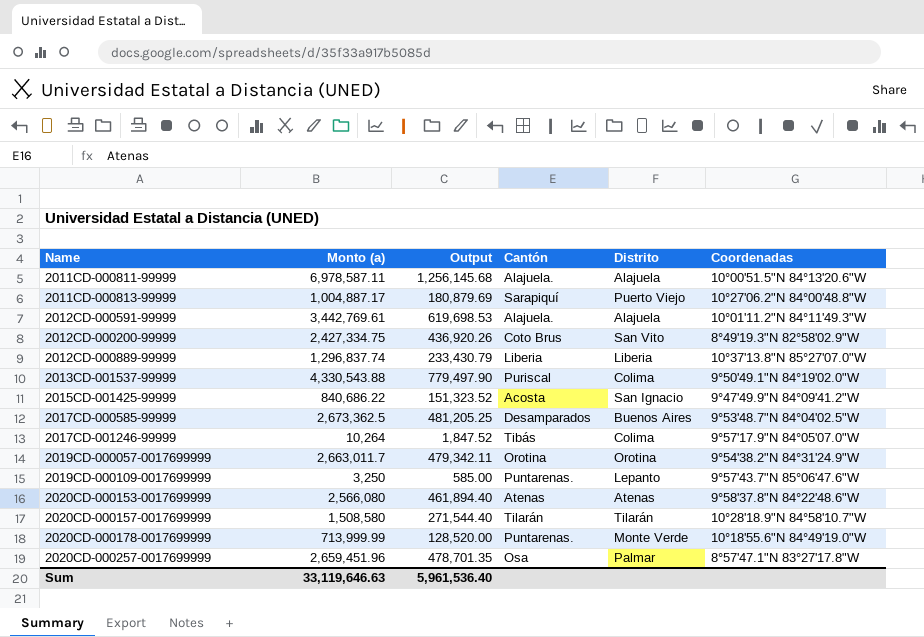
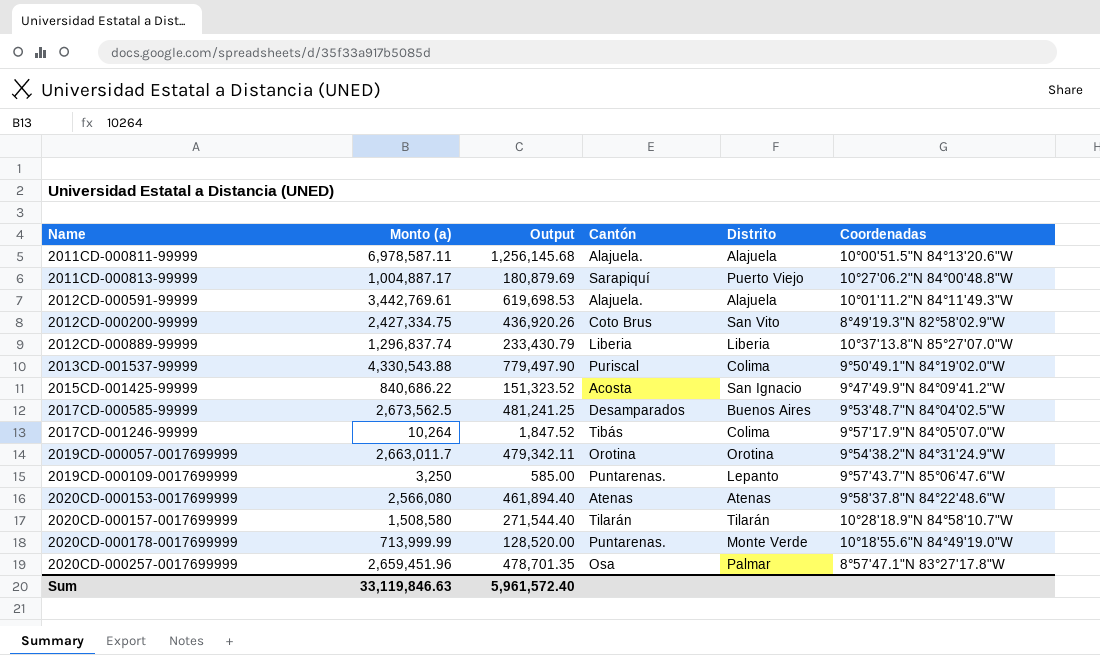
2017CD-000585-99999 | Monto (a): 2,673,362.5 -> 2,673,562.5
2017CD-000585-99999 | Output: 481,205.25 -> 481,241.25
Sum | Monto (a): 33,119,646.63 -> 33,119,846.63
Sum | Output: 5,961,536.40 -> 5,961,572.40

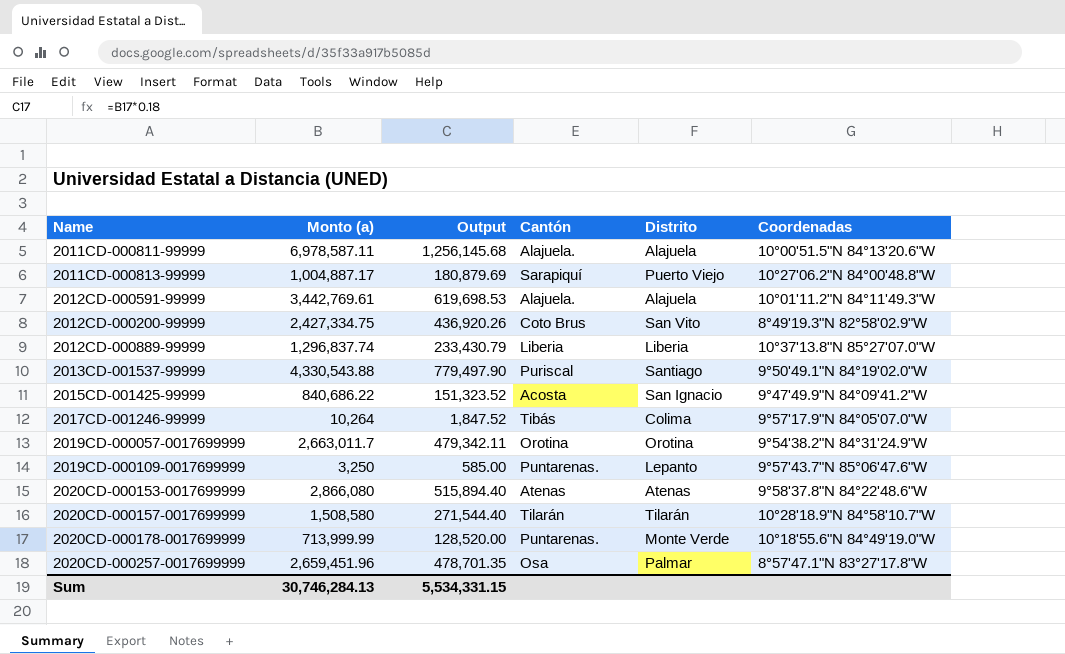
row 2017CD-000585-99999: 2,673,562.5 | 481,241.25 | Desamparados | Buenos Aires | 9°53'48.7"N 84°04'02.5"W -> none
2013CD-001537-99999 | Distrito: Colima -> Santiago
2020CD-000153-0017699999 | Monto (a): 2,566,080 -> 2,866,080
2020CD-000153-0017699999 | Output: 461,894.40 -> 515,894.40
Sum | Monto (a): 33,119,846.63 -> 30,746,284.13
Sum | Output: 5,961,572.40 -> 5,534,331.15

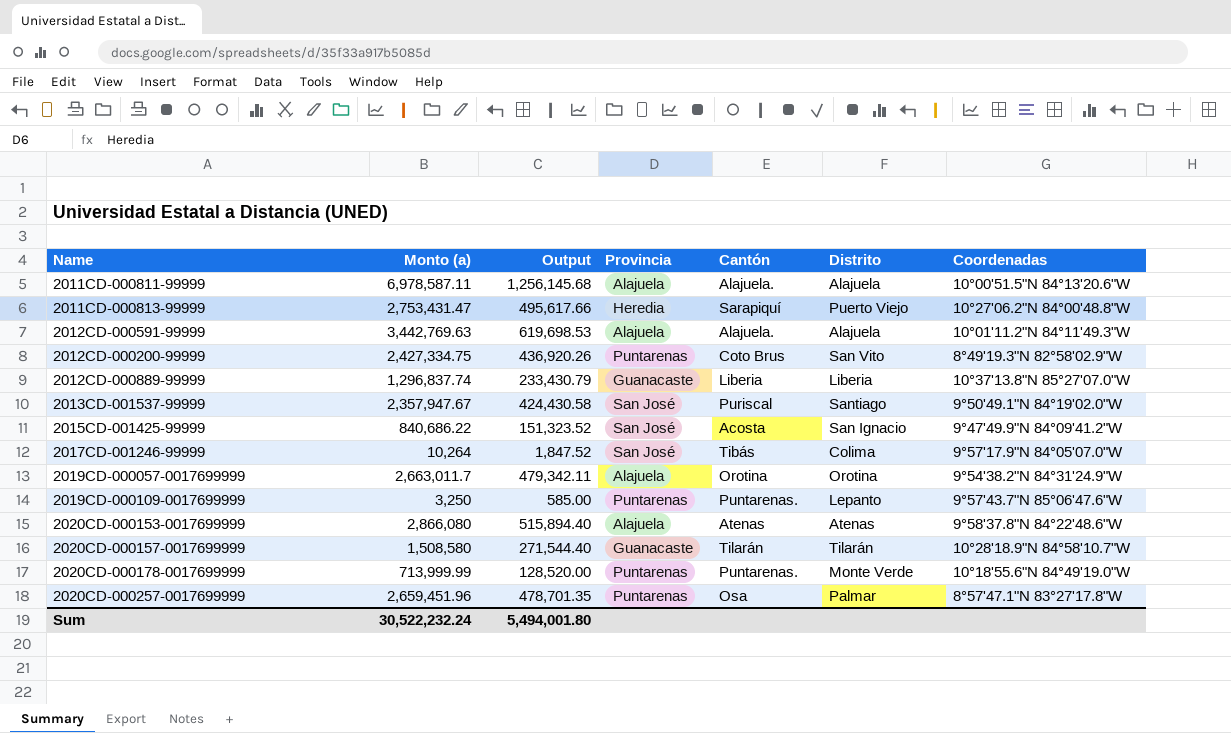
column Provincia | position: none -> 4
2011CD-000813-99999 | Monto (a): 1,004,887.17 -> 2,753,431.47
2011CD-000813-99999 | Output: 180,879.69 -> 495,617.66
2012CD-000591-99999 | Monto (a): 3,442,769.61 -> 3,442,769.63
2013CD-001537-99999 | Monto (a): 4,330,543.88 -> 2,357,947.67
2013CD-001537-99999 | Output: 779,497.90 -> 424,430.58
Sum | Monto (a): 30,746,284.13 -> 30,522,232.24
Sum | Output: 5,534,331.15 -> 5,494,001.80

